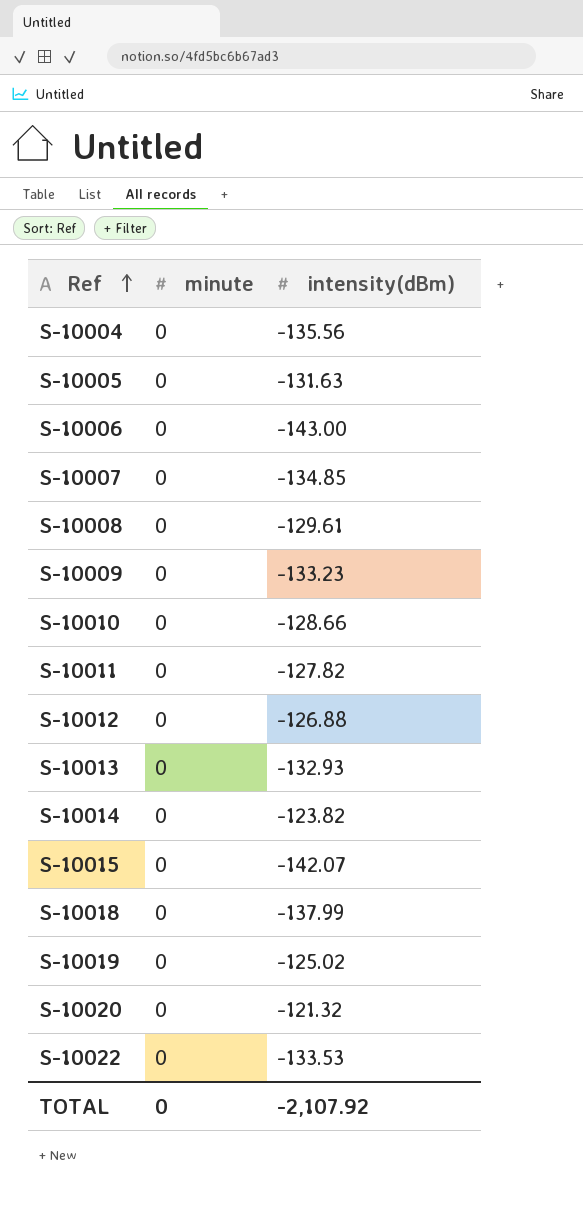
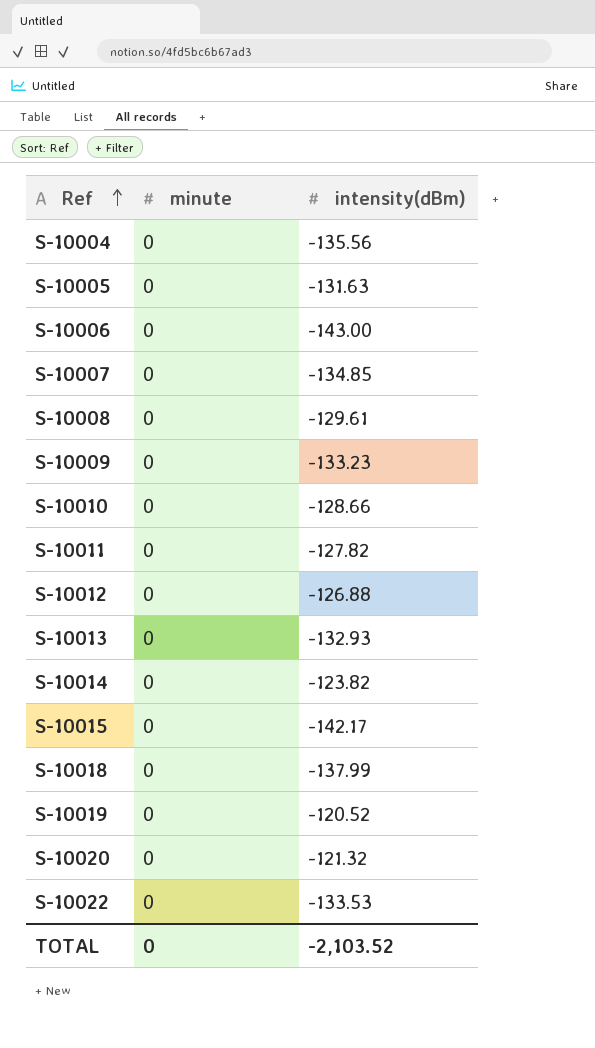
S-10015 | intensity(dBm): -142.07 -> -142.17
S-10019 | intensity(dBm): -125.02 -> -120.52
TOTAL | intensity(dBm): -2,107.92 -> -2,103.52

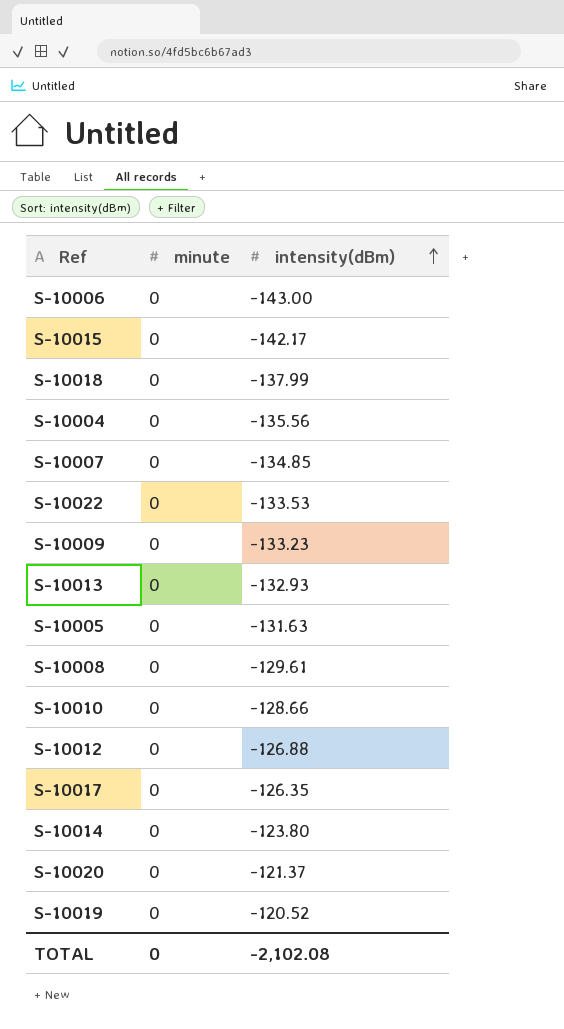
row order: Ref ascending -> intensity(dBm) ascending
row S-10011: 0 | -127.82 -> none
row S-10017: none -> 0 | -126.35
S-10014 | intensity(dBm): -123.82 -> -123.80
S-10020 | intensity(dBm): -121.32 -> -121.37
TOTAL | intensity(dBm): -2,103.52 -> -2,102.08

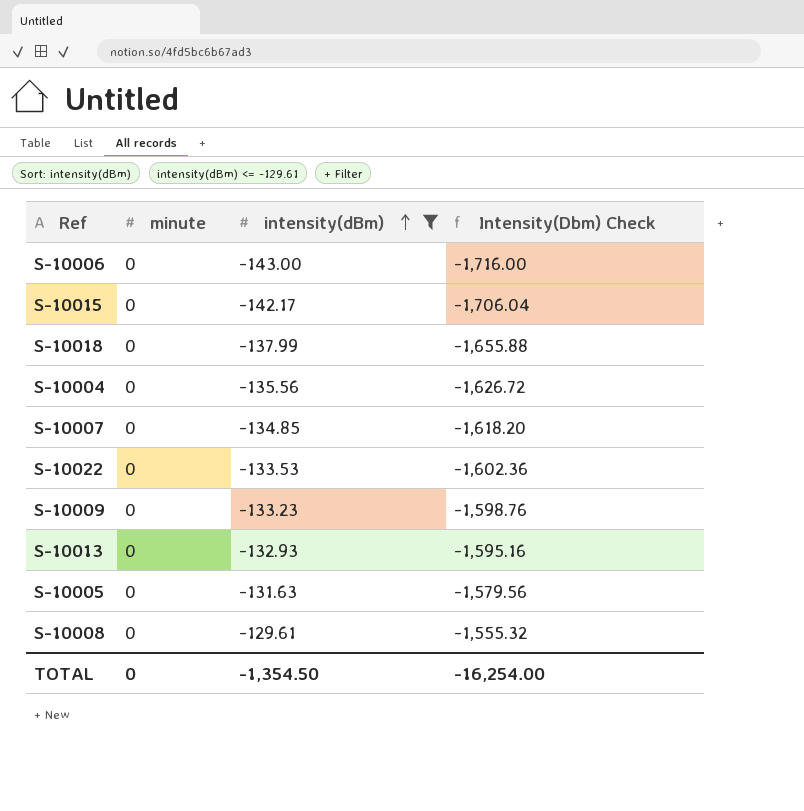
filter: none -> intensity(dBm) <= -129.61
column Intensity(Dbm) Check | formula: none -> [intensity(dBm)] * 12
TOTAL | intensity(dBm): -2,102.08 -> -1,354.50

